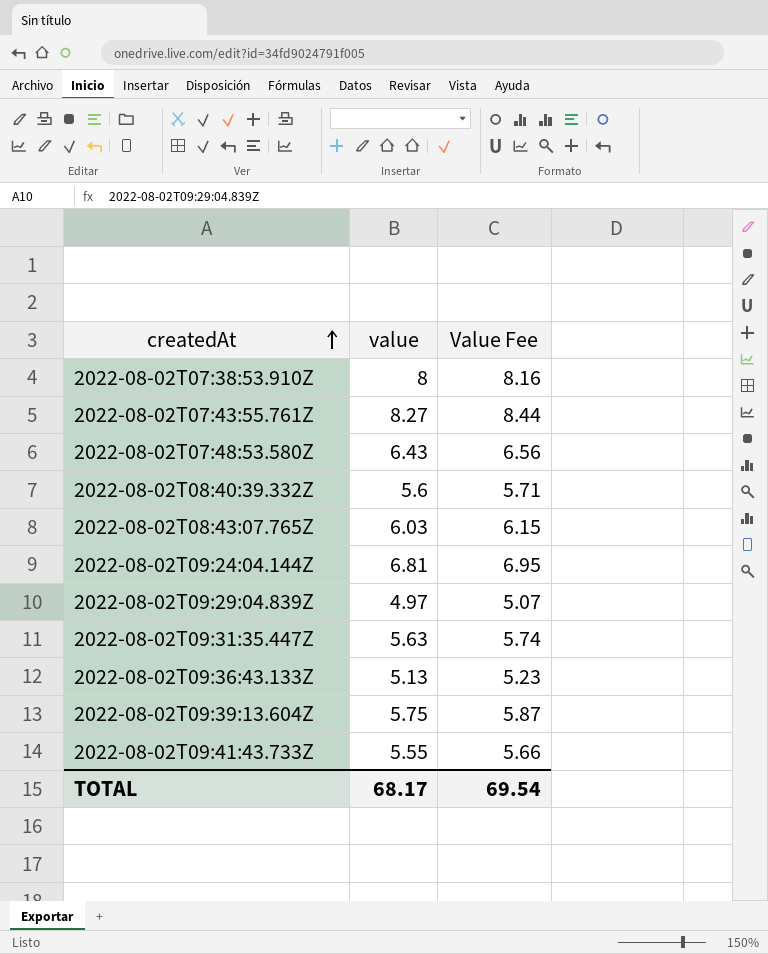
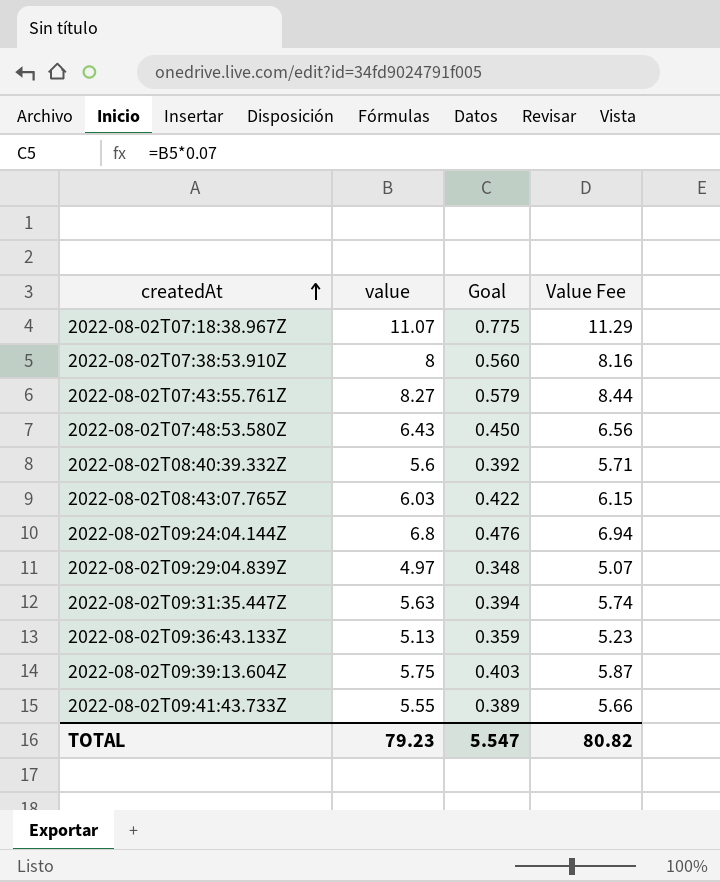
column Goal | formula: none -> [value] * 0.07
row 2022-08-02T07:18:38.967Z: none -> 11.07 | 0.775 | 11.29
2022-08-02T09:24:04.144Z | value: 6.81 -> 6.8
2022-08-02T09:24:04.144Z | Value Fee: 6.95 -> 6.94
TOTAL | value: 68.17 -> 79.23
TOTAL | Value Fee: 69.54 -> 80.82

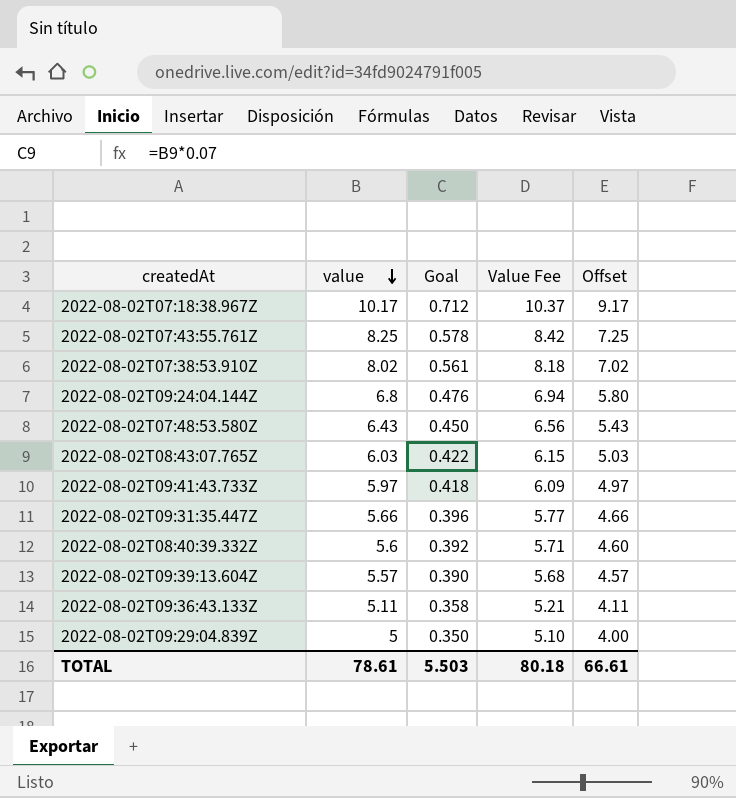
row order: createdAt ascending -> value descending
column Offset | formula: none -> [value] - 1
2022-08-02T07:18:38.967Z | value: 11.07 -> 10.17
2022-08-02T07:18:38.967Z | Goal: 0.775 -> 0.712
2022-08-02T07:18:38.967Z | Value Fee: 11.29 -> 10.37
2022-08-02T07:43:55.761Z | value: 8.27 -> 8.25
2022-08-02T07:43:55.761Z | Goal: 0.579 -> 0.578
2022-08-02T07:43:55.761Z | Value Fee: 8.44 -> 8.42
2022-08-02T07:38:53.910Z | value: 8 -> 8.02
2022-08-02T07:38:53.910Z | Goal: 0.560 -> 0.561
2022-08-02T07:38:53.910Z | Value Fee: 8.16 -> 8.18
2022-08-02T09:41:43.733Z | value: 5.55 -> 5.97
2022-08-02T09:41:43.733Z | Goal: 0.389 -> 0.418
2022-08-02T09:41:43.733Z | Value Fee: 5.66 -> 6.09
2022-08-02T09:31:35.447Z | value: 5.63 -> 5.66
2022-08-02T09:31:35.447Z | Goal: 0.394 -> 0.396
2022-08-02T09:31:35.447Z | Value Fee: 5.74 -> 5.77
2022-08-02T09:39:13.604Z | value: 5.75 -> 5.57
2022-08-02T09:39:13.604Z | Goal: 0.403 -> 0.390
2022-08-02T09:39:13.604Z | Value Fee: 5.87 -> 5.68
2022-08-02T09:36:43.133Z | value: 5.13 -> 5.11
2022-08-02T09:36:43.133Z | Goal: 0.359 -> 0.358
2022-08-02T09:36:43.133Z | Value Fee: 5.23 -> 5.21
2022-08-02T09:29:04.839Z | value: 4.97 -> 5
2022-08-02T09:29:04.839Z | Goal: 0.348 -> 0.350
2022-08-02T09:29:04.839Z | Value Fee: 5.07 -> 5.10
TOTAL | value: 79.23 -> 78.61
TOTAL | Goal: 5.547 -> 5.503
TOTAL | Value Fee: 80.82 -> 80.18

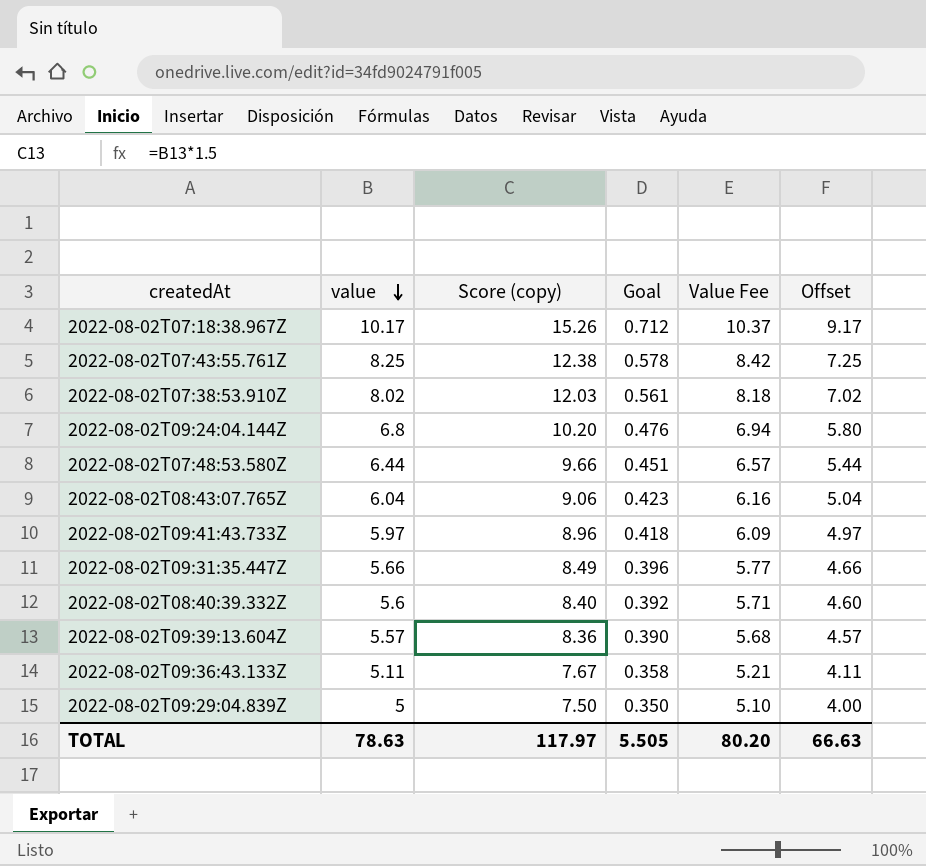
column Score (copy) | formula: none -> [value] * 1.5
2022-08-02T07:48:53.580Z | value: 6.43 -> 6.44
2022-08-02T07:48:53.580Z | Goal: 0.450 -> 0.451
2022-08-02T07:48:53.580Z | Value Fee: 6.56 -> 6.57
2022-08-02T07:48:53.580Z | Offset: 5.43 -> 5.44
2022-08-02T08:43:07.765Z | value: 6.03 -> 6.04
2022-08-02T08:43:07.765Z | Goal: 0.422 -> 0.423
2022-08-02T08:43:07.765Z | Value Fee: 6.15 -> 6.16
2022-08-02T08:43:07.765Z | Offset: 5.03 -> 5.04
TOTAL | value: 78.61 -> 78.63
TOTAL | Goal: 5.503 -> 5.505
TOTAL | Value Fee: 80.18 -> 80.20
TOTAL | Offset: 66.61 -> 66.63

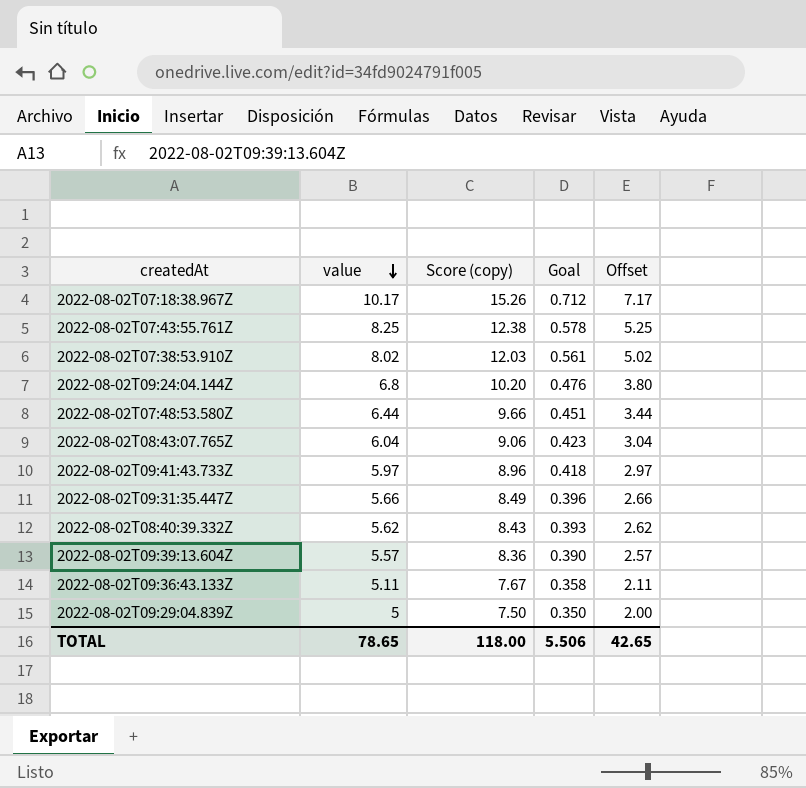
column Value Fee | formula: [value] * 1.02 -> none
column Offset | formula: [value] - 1 -> [value] - 3
2022-08-02T08:40:39.332Z | value: 5.6 -> 5.62
2022-08-02T08:40:39.332Z | Score (copy): 8.40 -> 8.43
2022-08-02T08:40:39.332Z | Goal: 0.392 -> 0.393
TOTAL | value: 78.63 -> 78.65
TOTAL | Score (copy): 117.97 -> 118.00
TOTAL | Goal: 5.505 -> 5.506
TOTAL | Offset: 66.63 -> 42.65

